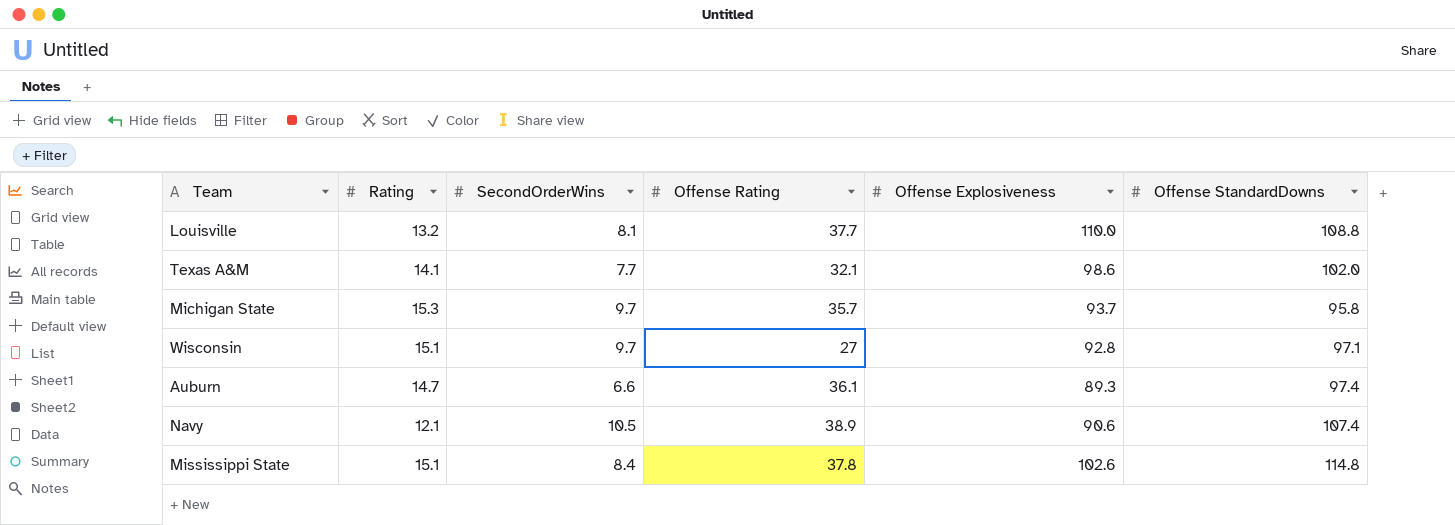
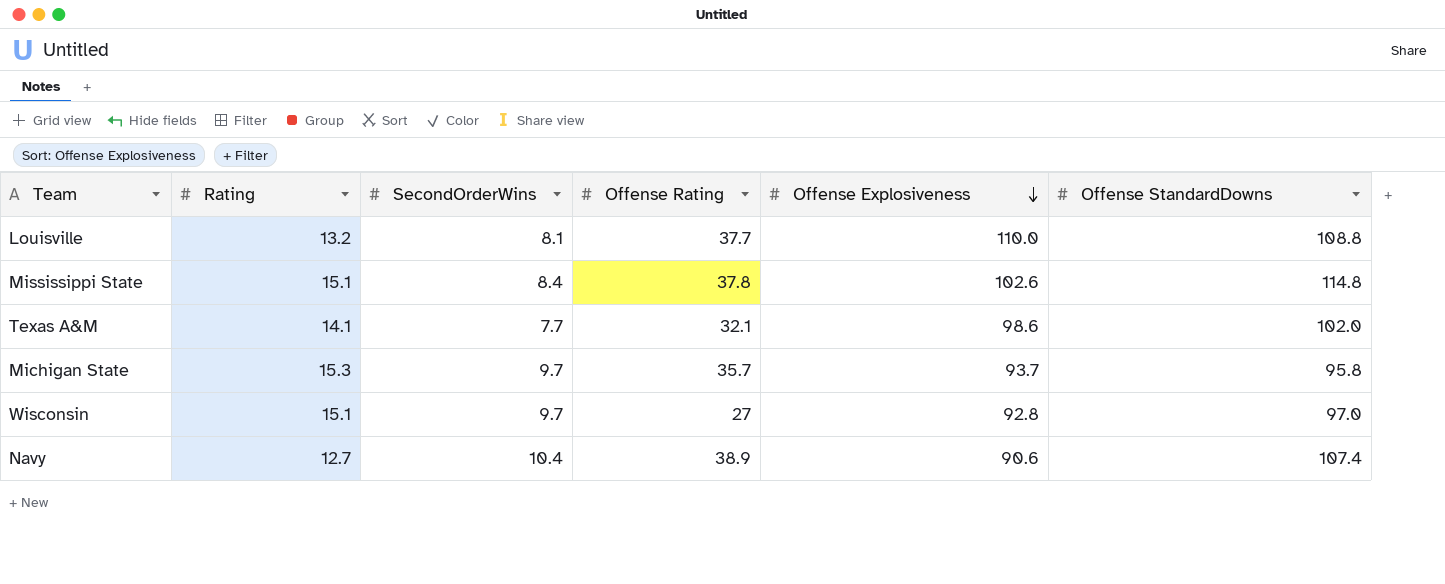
row order: none -> Offense Explosiveness descending
row Auburn: 14.7 | 6.6 | 36.1 | 89.3 | 97.4 -> none
Wisconsin | Offense StandardDowns: 97.1 -> 97.0
Navy | Rating: 12.1 -> 12.7
Navy | SecondOrderWins: 10.5 -> 10.4

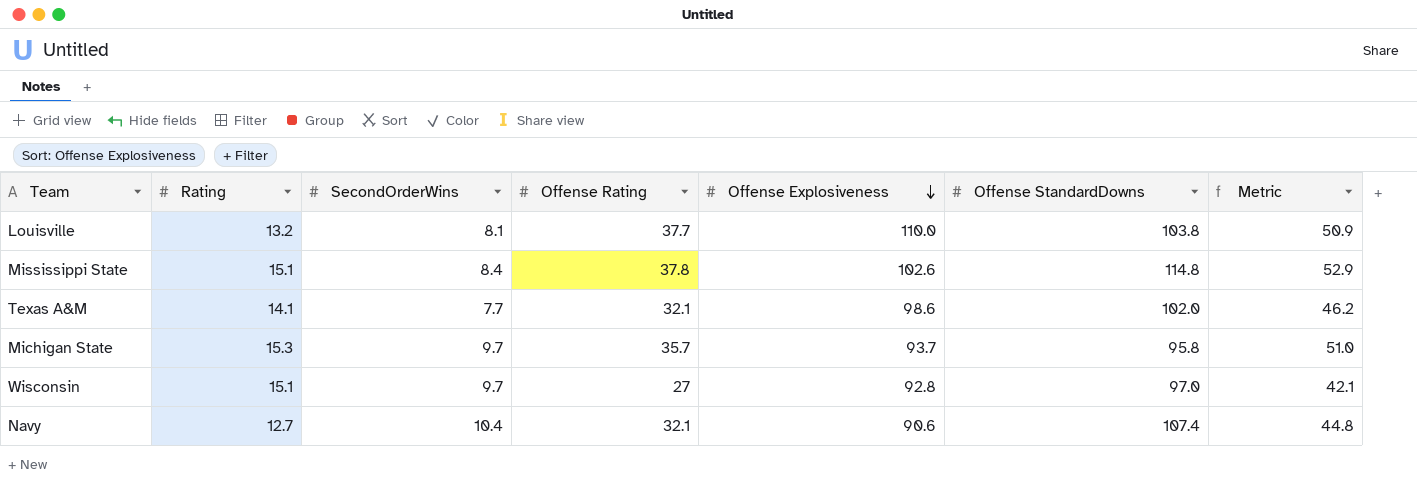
column Metric | formula: none -> [Rating] + [Offense Rating]
Louisville | Offense StandardDowns: 108.8 -> 103.8
Navy | Offense Rating: 38.9 -> 32.1

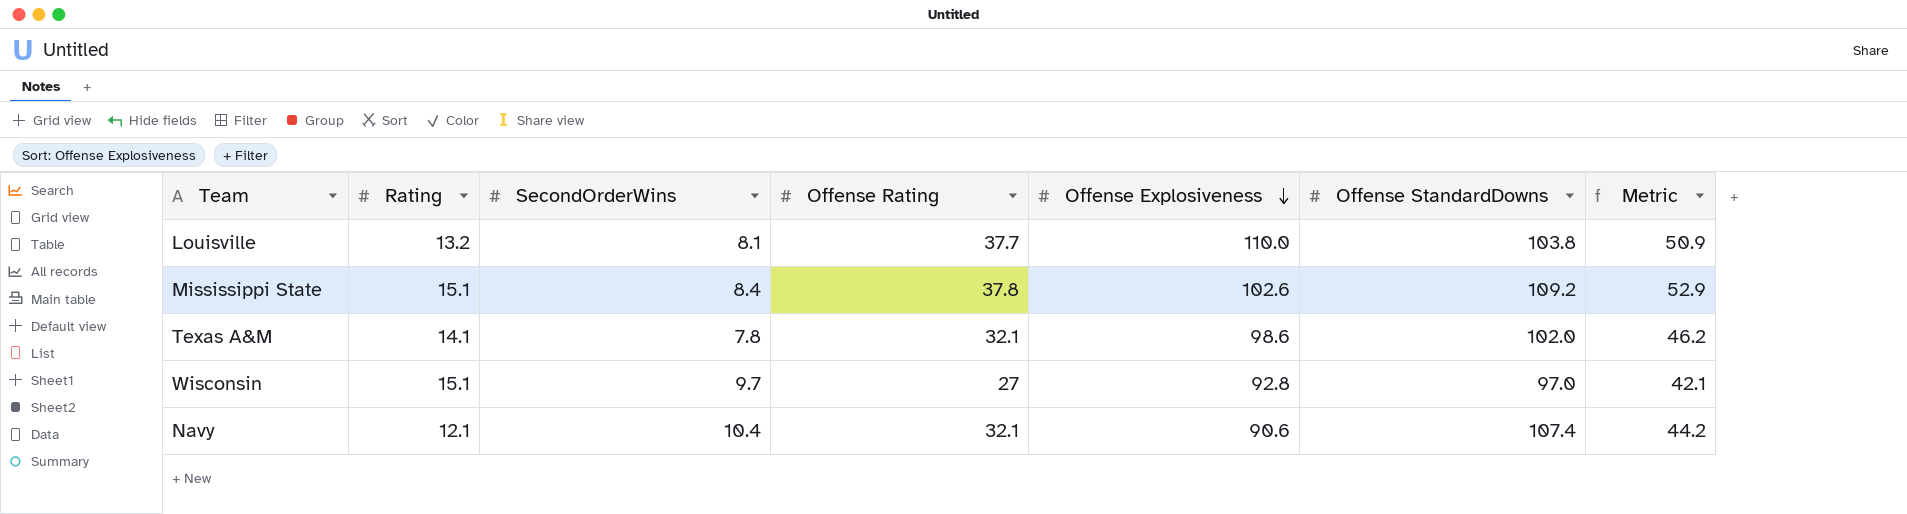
row Michigan State: 15.3 | 9.7 | 35.7 | 93.7 | 95.8 | 51.0 -> none
Mississippi State | Offense StandardDowns: 114.8 -> 109.2
Texas A&M | SecondOrderWins: 7.7 -> 7.8
Navy | Rating: 12.7 -> 12.1
Navy | Metric: 44.8 -> 44.2

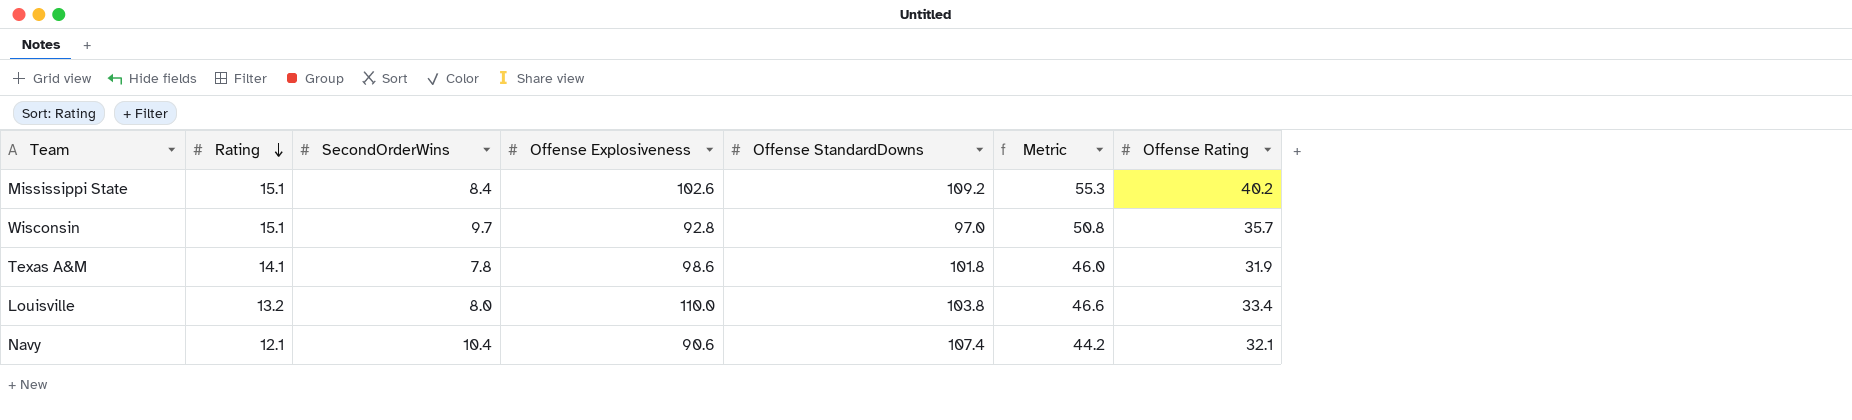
row order: Offense Explosiveness descending -> Rating descending
column Offense Rating | position: 4 -> 7
Mississippi State | Metric: 52.9 -> 55.3
Mississippi State | Offense Rating: 37.8 -> 40.2
Wisconsin | Metric: 42.1 -> 50.8
Wisconsin | Offense Rating: 27 -> 35.7
Texas A&M | Offense StandardDowns: 102.0 -> 101.8
Texas A&M | Metric: 46.2 -> 46.0
Texas A&M | Offense Rating: 32.1 -> 31.9
Louisville | SecondOrderWins: 8.1 -> 8.0
Louisville | Metric: 50.9 -> 46.6
Louisville | Offense Rating: 37.7 -> 33.4

